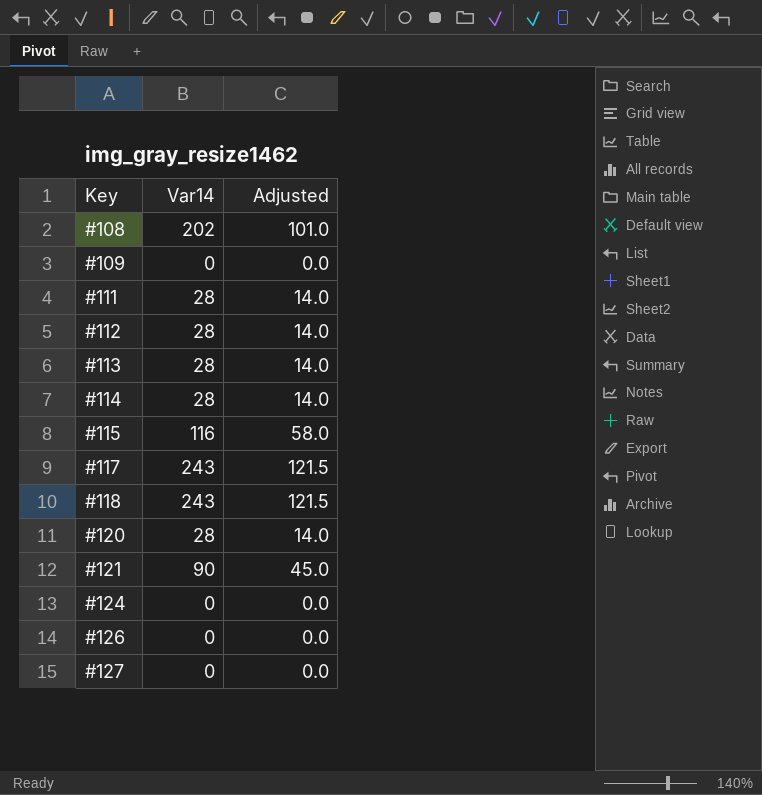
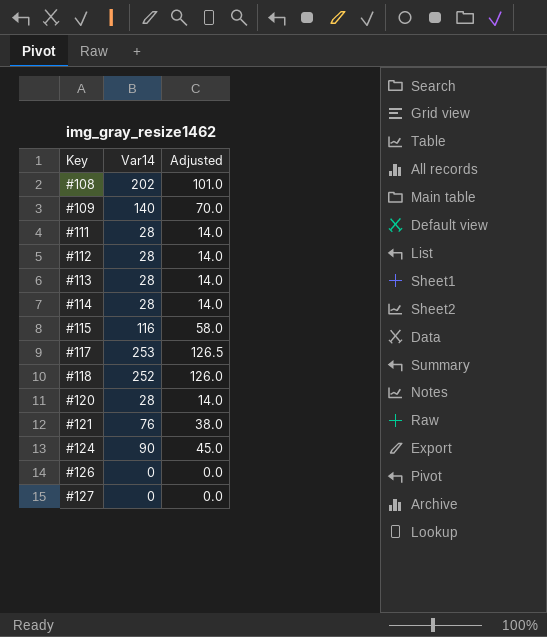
#109 | Var14: 0 -> 140
#109 | Adjusted: 0.0 -> 70.0
#117 | Var14: 243 -> 253
#117 | Adjusted: 121.5 -> 126.5
#118 | Var14: 243 -> 252
#118 | Adjusted: 121.5 -> 126.0
#121 | Var14: 90 -> 76
#121 | Adjusted: 45.0 -> 38.0
#124 | Var14: 0 -> 90
#124 | Adjusted: 0.0 -> 45.0

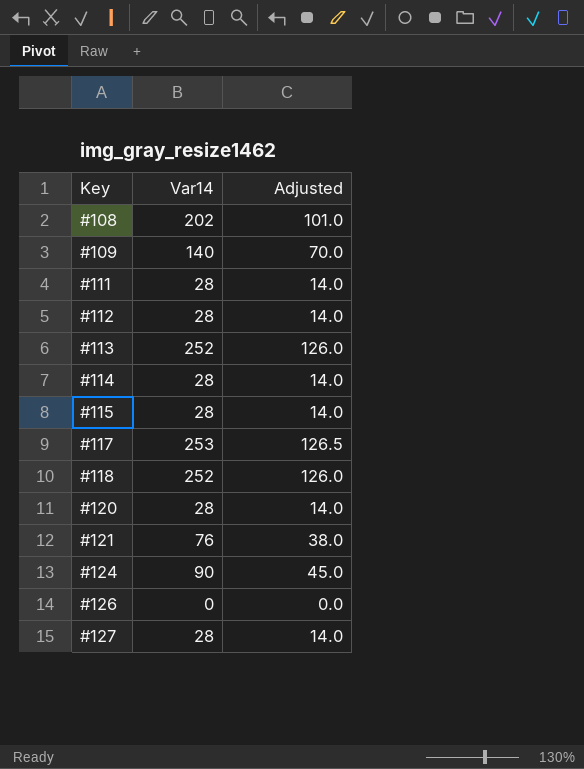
#113 | Var14: 28 -> 252
#113 | Adjusted: 14.0 -> 126.0
#115 | Var14: 116 -> 28
#115 | Adjusted: 58.0 -> 14.0
#127 | Var14: 0 -> 28
#127 | Adjusted: 0.0 -> 14.0

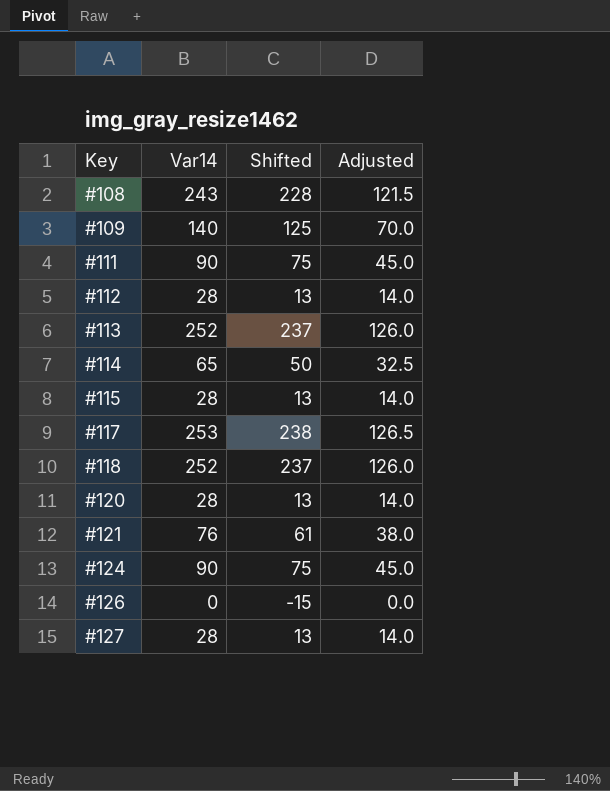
column Shifted | formula: none -> [Var14] - 15
#108 | Var14: 202 -> 243
#108 | Adjusted: 101.0 -> 121.5
#111 | Var14: 28 -> 90
#111 | Adjusted: 14.0 -> 45.0
#114 | Var14: 28 -> 65
#114 | Adjusted: 14.0 -> 32.5

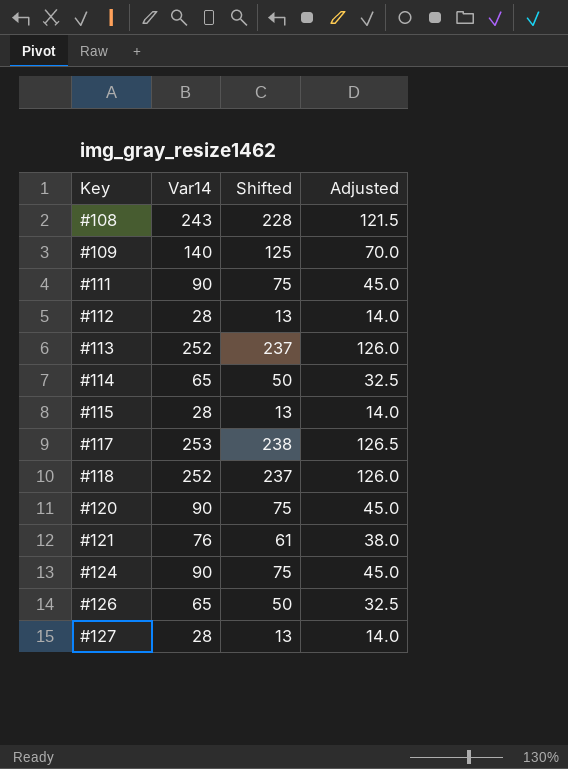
#120 | Var14: 28 -> 90
#120 | Shifted: 13 -> 75
#120 | Adjusted: 14.0 -> 45.0
#126 | Var14: 0 -> 65
#126 | Shifted: -15 -> 50
#126 | Adjusted: 0.0 -> 32.5

